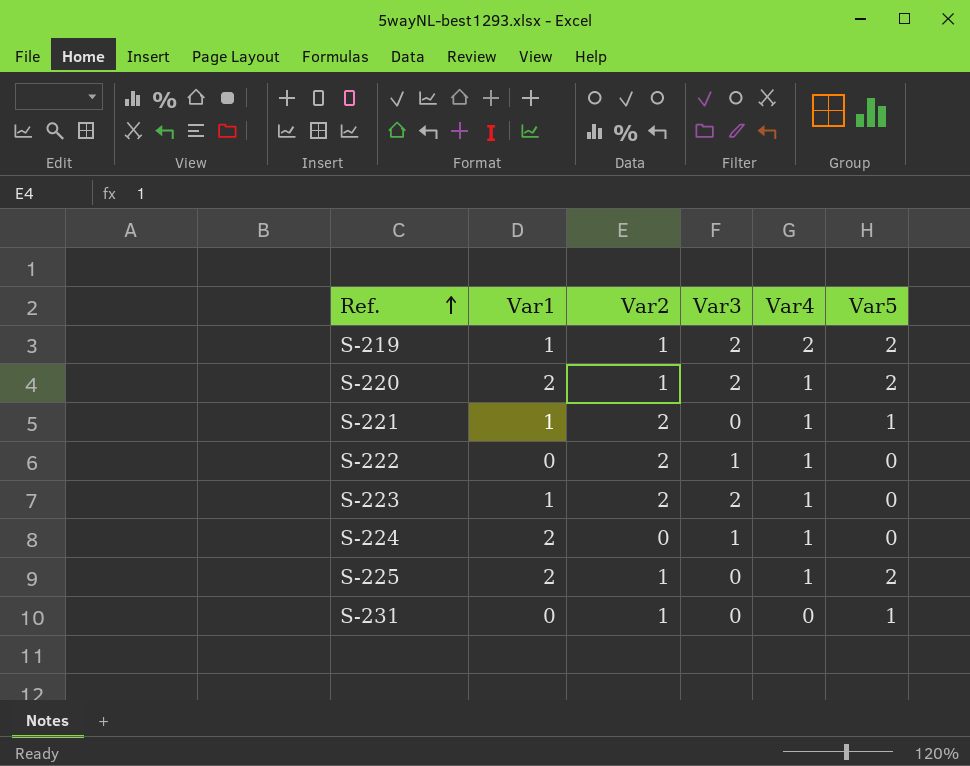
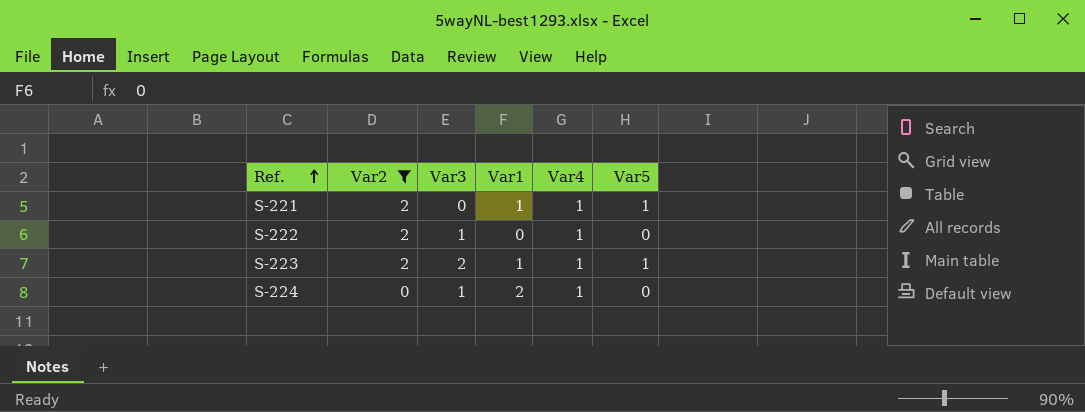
filter: none -> Var2 != 1
column Var1 | position: 2 -> 4
S-223 | Var5: 0 -> 1

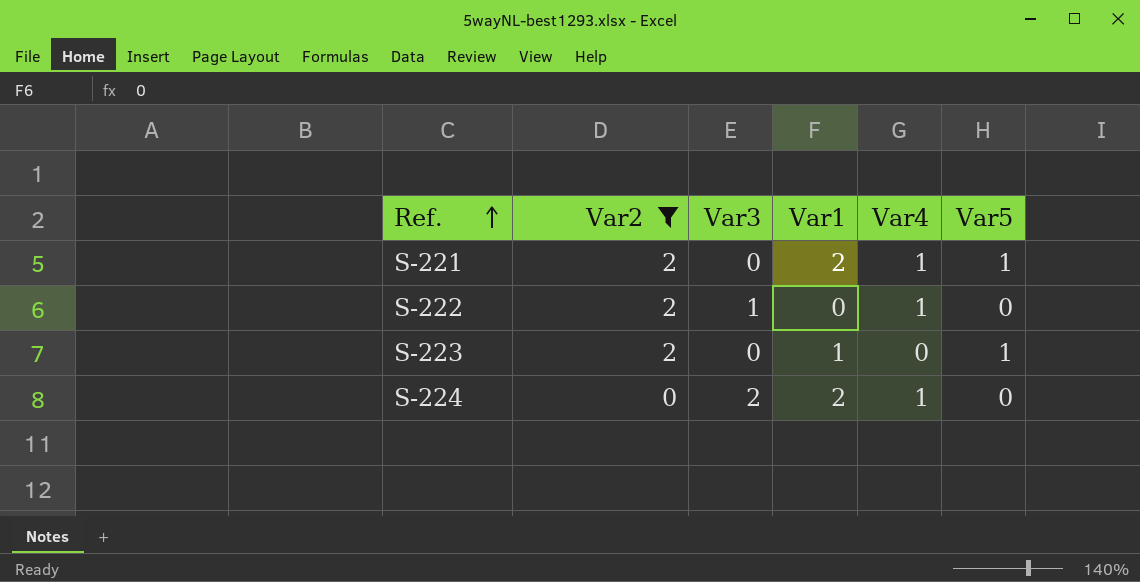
S-221 | Var1: 1 -> 2
S-223 | Var3: 2 -> 0
S-223 | Var4: 1 -> 0
S-224 | Var3: 1 -> 2

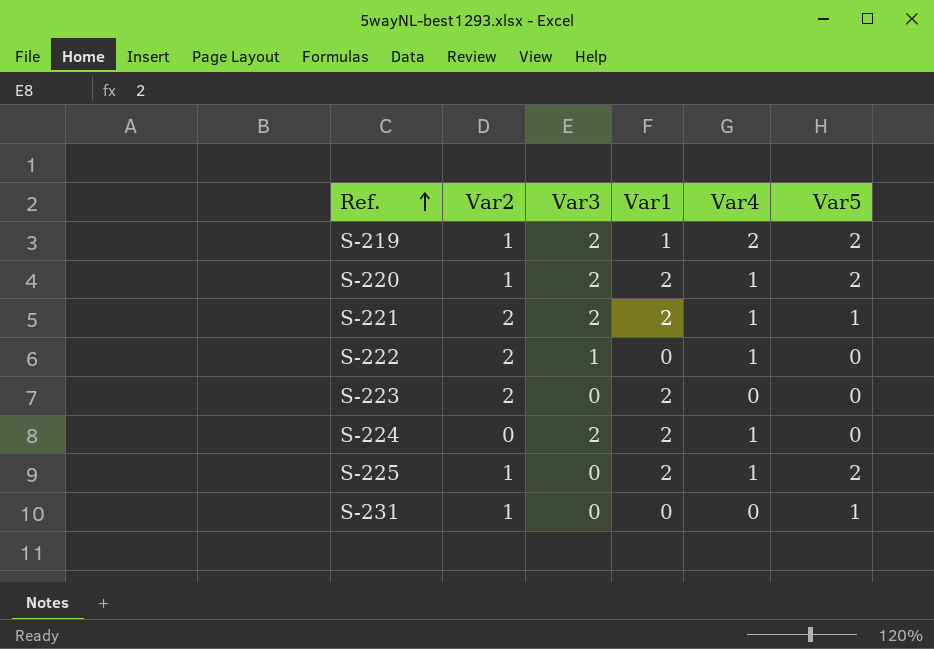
filter: Var2 != 1 -> none
S-221 | Var3: 0 -> 2
S-223 | Var1: 1 -> 2
S-223 | Var5: 1 -> 0

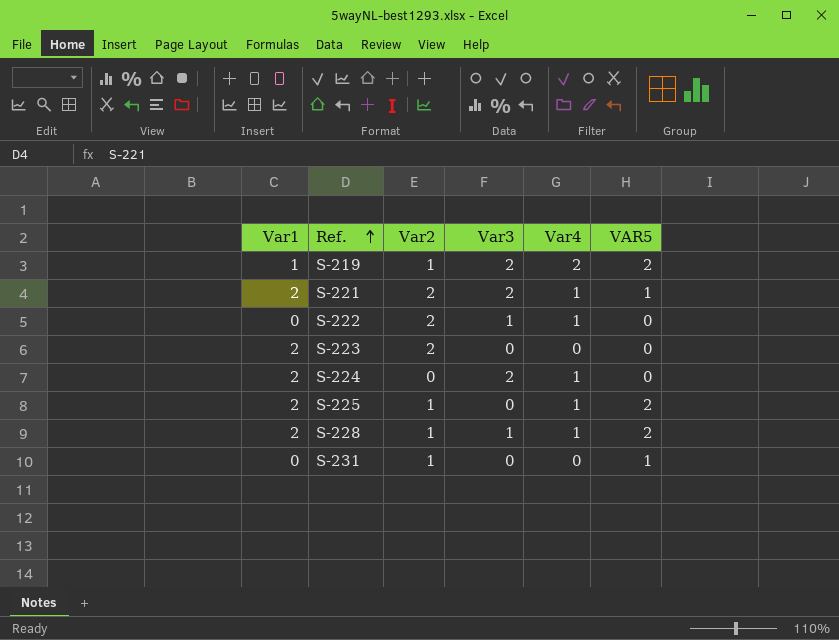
column Var1 | position: 4 -> 1
column name: Var5 -> VAR5
row S-220: 1 | 2 | 2 | 1 | 2 -> none
row S-228: none -> 2 | 1 | 1 | 1 | 2

